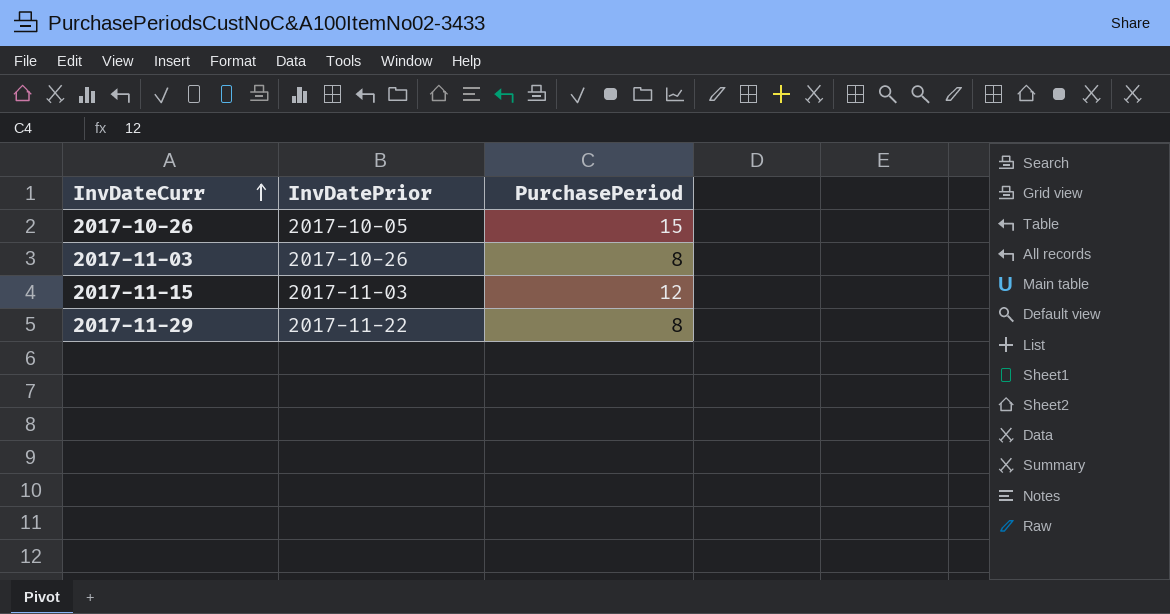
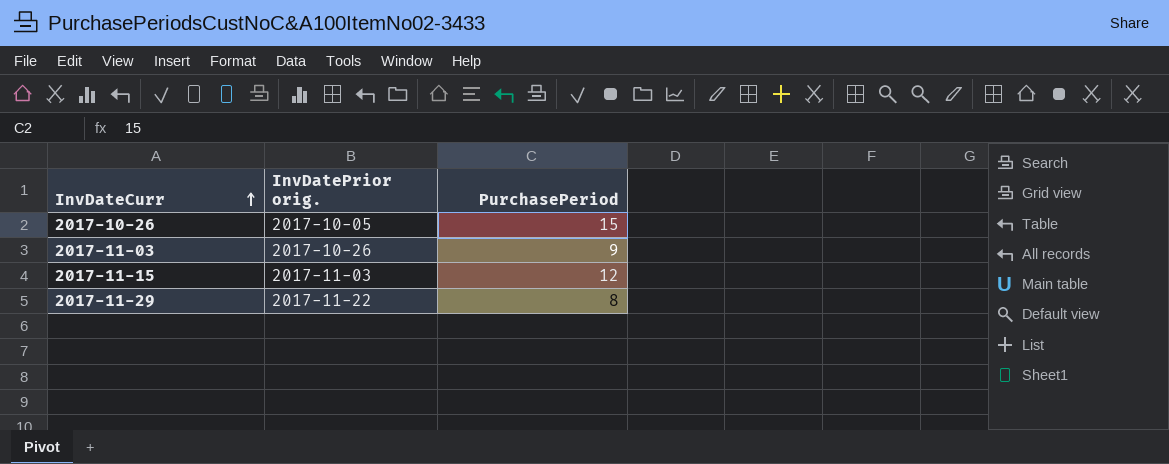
column name: InvDatePrior -> InvDatePrior orig.
2017-11-03 | PurchasePeriod: 8 -> 9

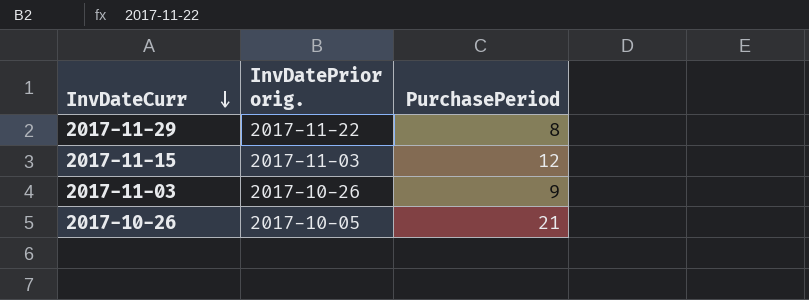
row order: InvDateCurr ascending -> InvDateCurr descending
2017-10-26 | PurchasePeriod: 15 -> 21

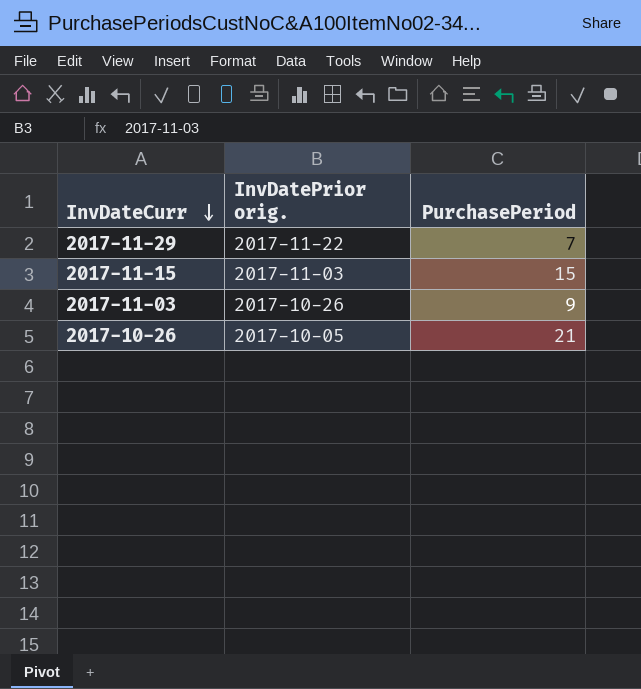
2017-11-29 | PurchasePeriod: 8 -> 7
2017-11-15 | PurchasePeriod: 12 -> 15

